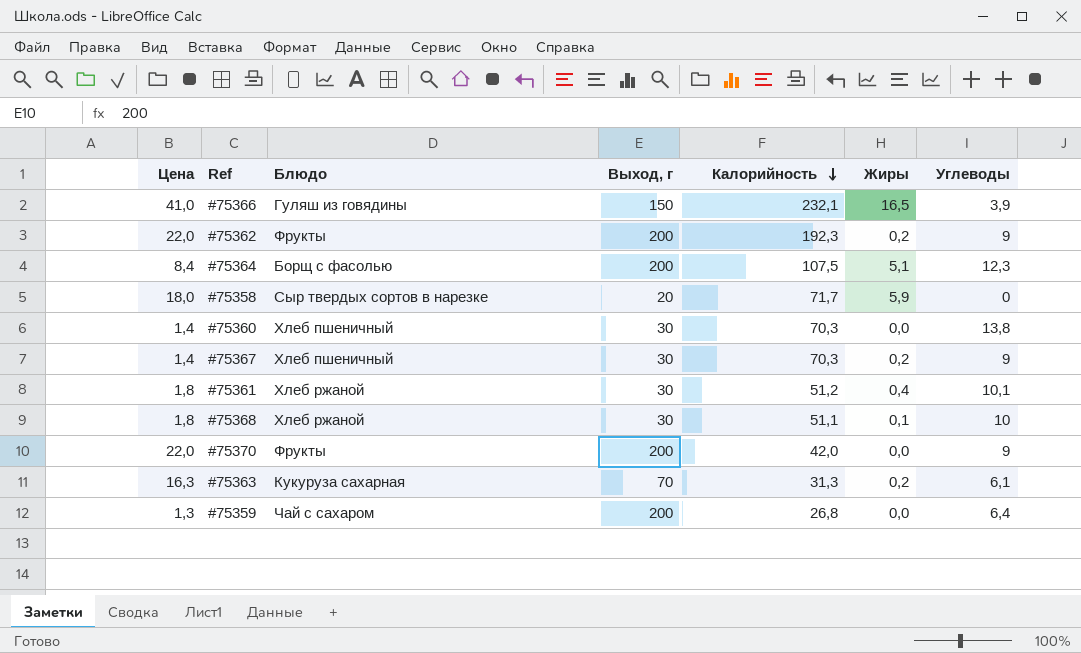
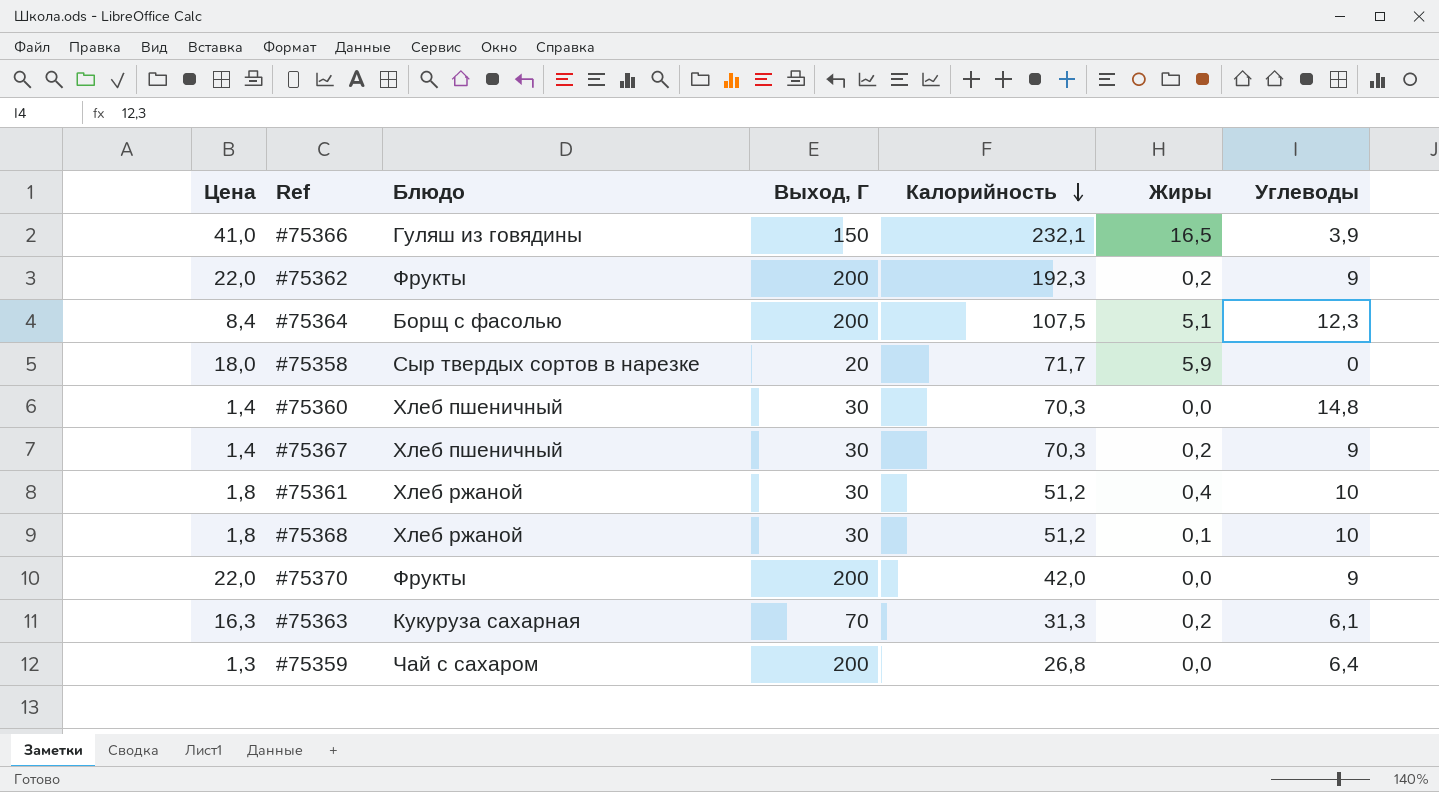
column name: Выход, г -> Выход, Г
#75360 | Углеводы: 13,8 -> 14,8
#75361 | Углеводы: 10,1 -> 10
#75368 | Калорийность: 51,1 -> 51,2

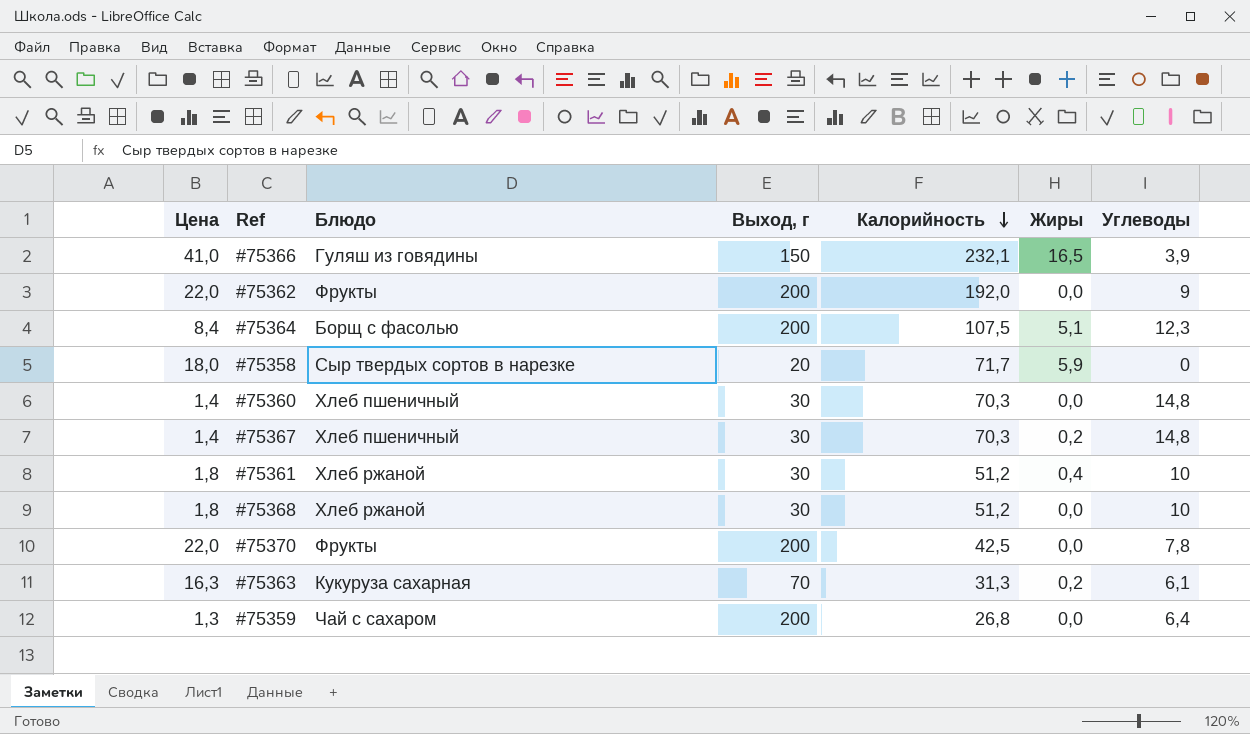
column name: Выход, Г -> Выход, г
#75362 | Калорийность: 192,3 -> 192,0
#75362 | Жиры: 0,2 -> 0,0
#75367 | Углеводы: 9 -> 14,8
#75368 | Жиры: 0,1 -> 0,0
#75370 | Калорийность: 42,0 -> 42,5
#75370 | Углеводы: 9 -> 7,8

